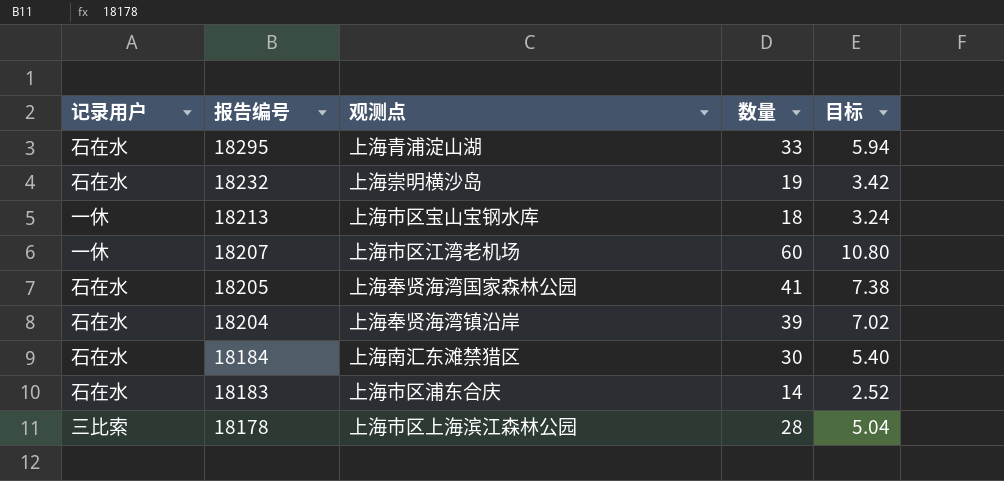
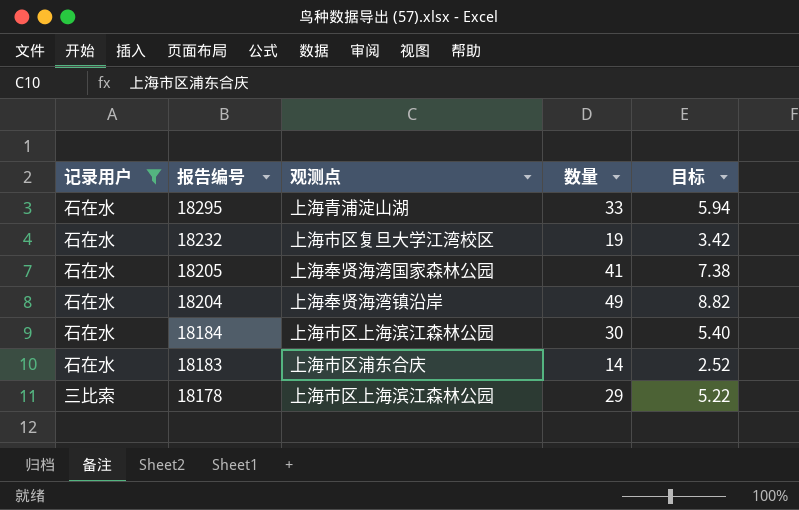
filter: none -> 记录用户 != 一休
18232 | 观测点: 上海崇明横沙岛 -> 上海市区复旦大学江湾校区
18204 | 数量: 39 -> 49
18204 | 目标: 7.02 -> 8.82
18184 | 观测点: 上海南汇东滩禁猎区 -> 上海市区上海滨江森林公园
18178 | 数量: 28 -> 29
18178 | 目标: 5.04 -> 5.22

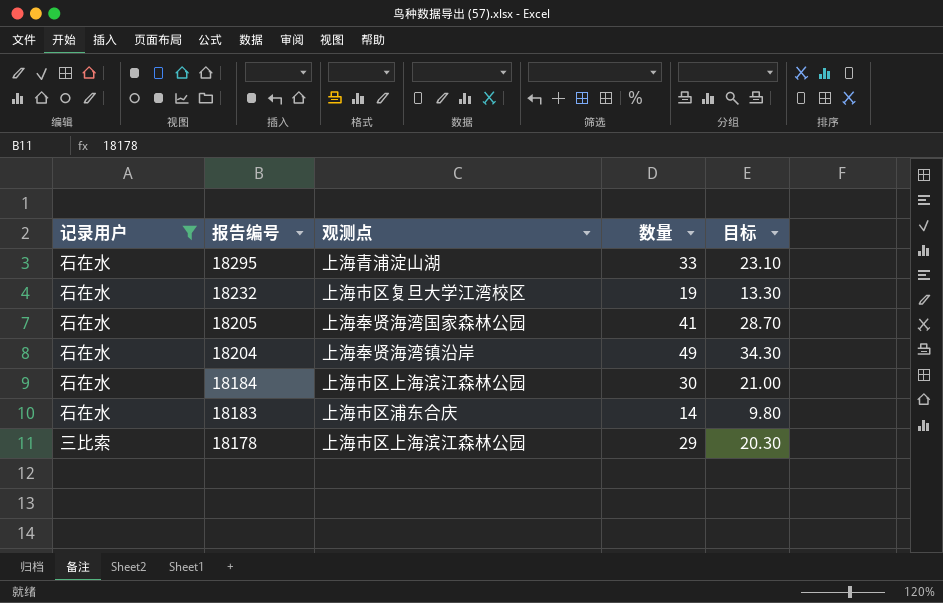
column 目标 | formula: [数量] * 0.18 -> [数量] * 0.7

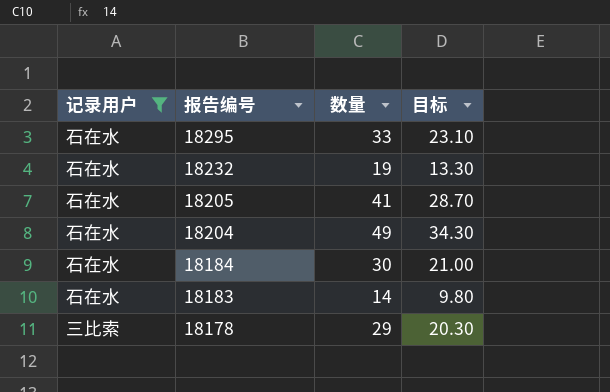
column 观测点 | position: 3 -> none

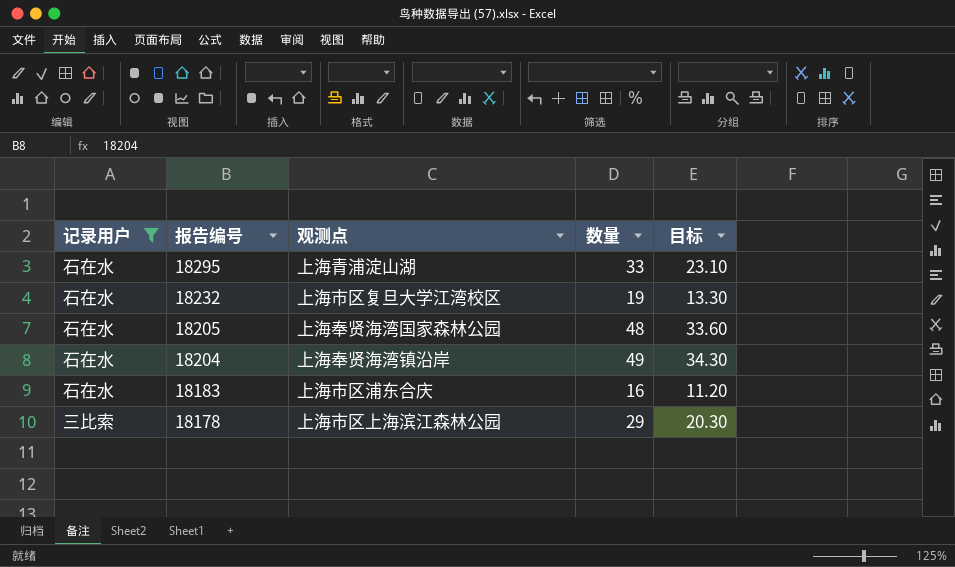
column 观测点 | position: none -> 3
row 18184: 石在水 | 30 | 21.00 -> none
18205 | 数量: 41 -> 48
18205 | 目标: 28.70 -> 33.60
18183 | 数量: 14 -> 16
18183 | 目标: 9.80 -> 11.20

